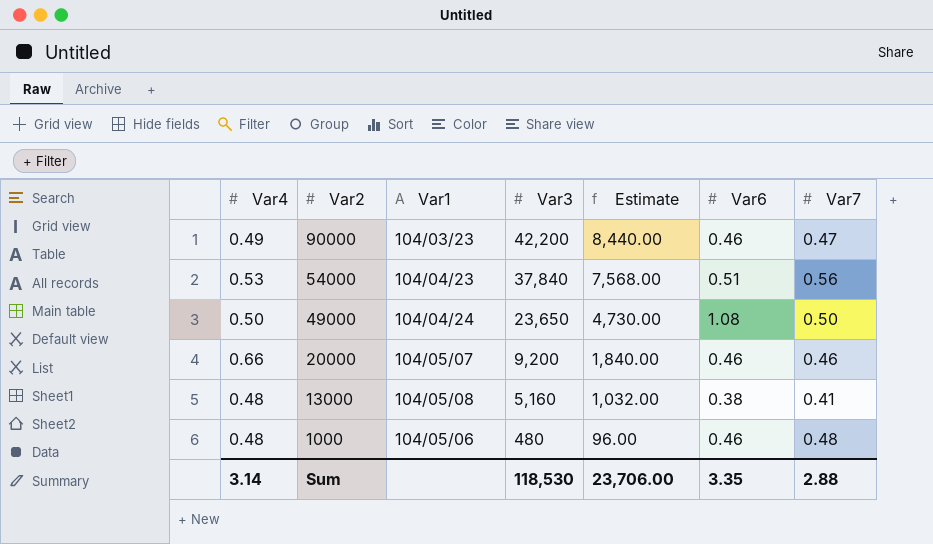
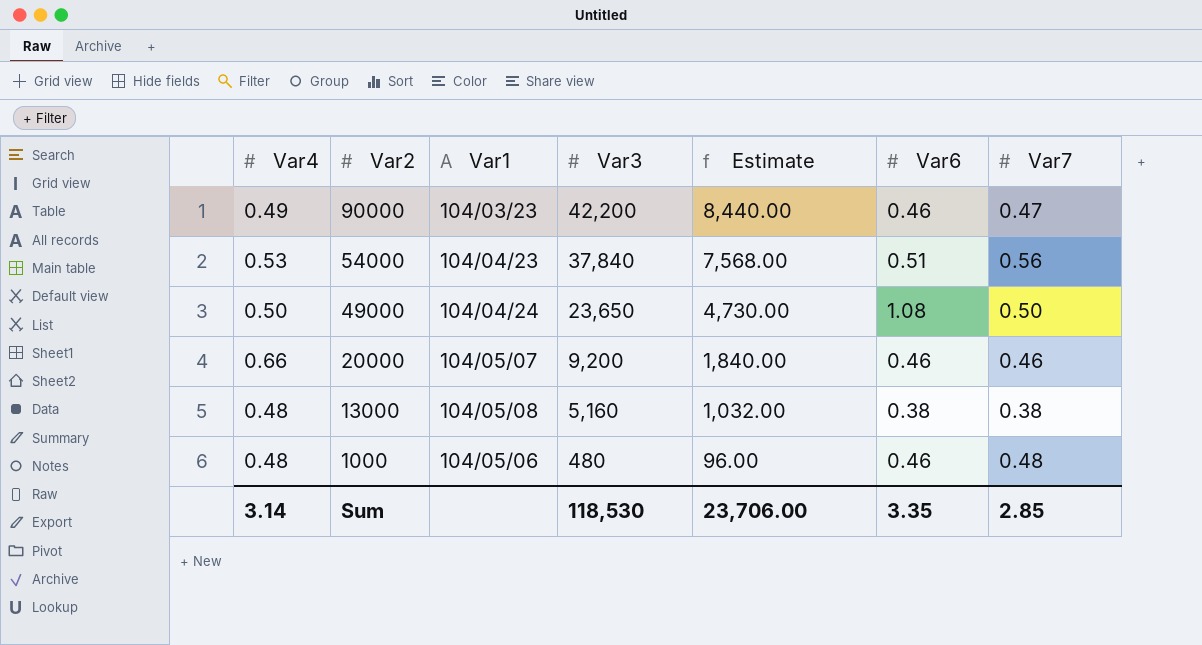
13000 | Var7: 0.41 -> 0.38
Sum | Var7: 2.88 -> 2.85

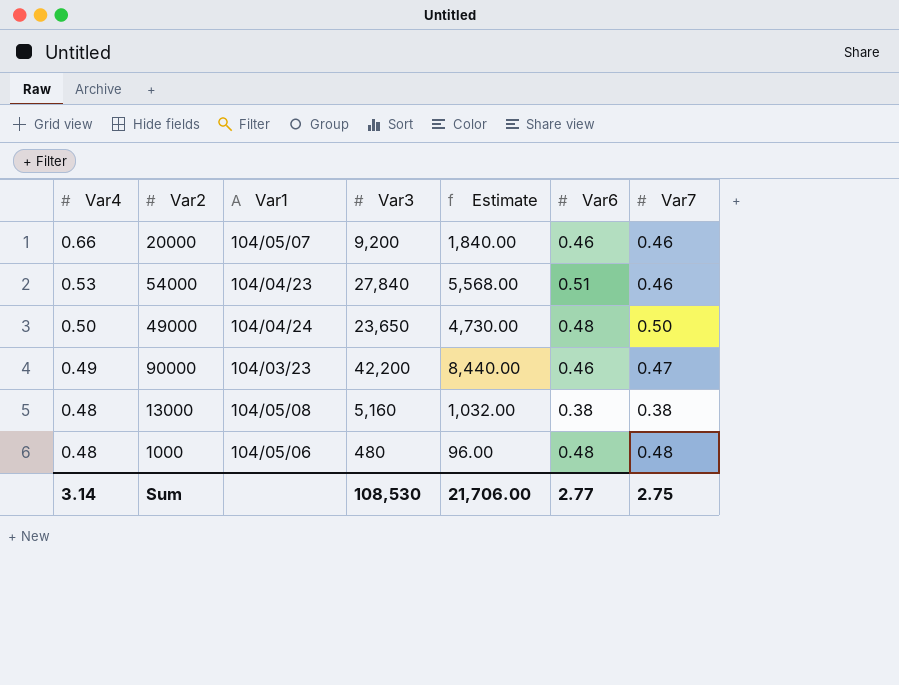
row order: Var2 descending -> Var4 descending
54000 | Var3: 37,840 -> 27,840
54000 | Estimate: 7,568.00 -> 5,568.00
54000 | Var7: 0.56 -> 0.46
49000 | Var6: 1.08 -> 0.48
1000 | Var6: 0.46 -> 0.48
Sum | Var3: 118,530 -> 108,530
Sum | Estimate: 23,706.00 -> 21,706.00
Sum | Var6: 3.35 -> 2.77
Sum | Var7: 2.85 -> 2.75

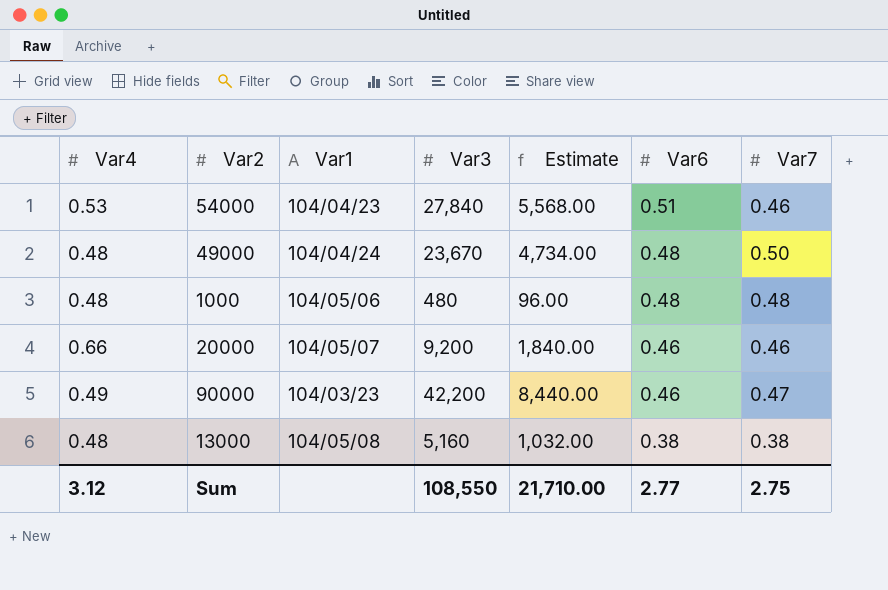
row order: Var4 descending -> Var6 descending
49000 | Var4: 0.50 -> 0.48
49000 | Var3: 23,650 -> 23,670
49000 | Estimate: 4,730.00 -> 4,734.00
Sum | Var4: 3.14 -> 3.12
Sum | Var3: 108,530 -> 108,550
Sum | Estimate: 21,706.00 -> 21,710.00

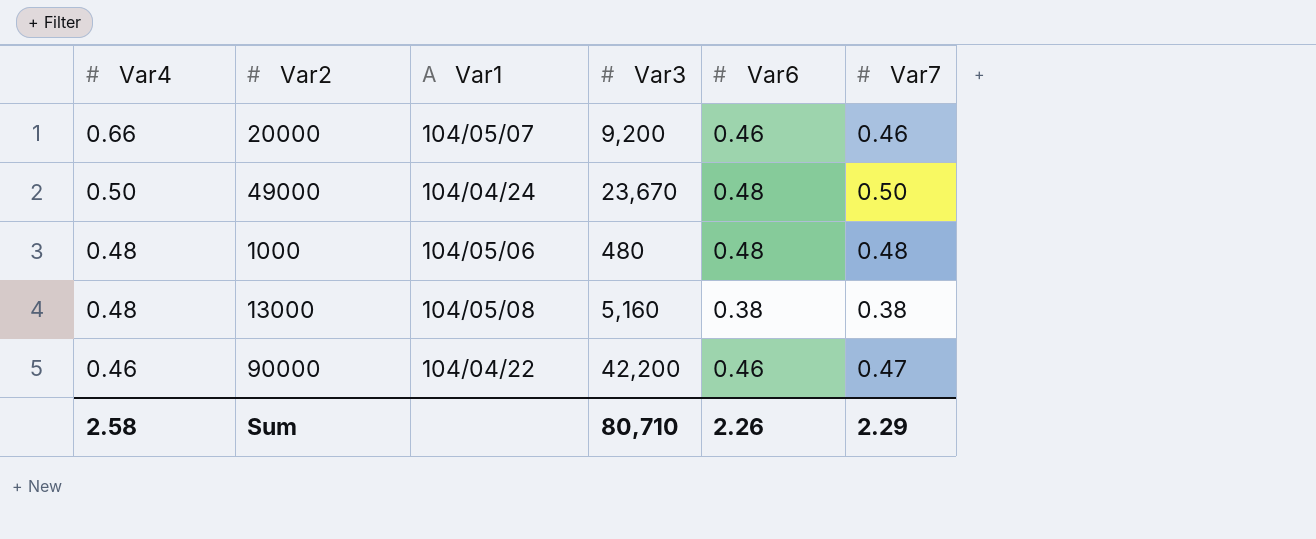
row order: Var6 descending -> Var4 descending
column Estimate | formula: [Var3] * 0.2 -> none
row 54000: 0.53 | 104/04/23 | 27,840 | 5,568.00 | 0.51 | 0.46 -> none
49000 | Var4: 0.48 -> 0.50
90000 | Var4: 0.49 -> 0.46
90000 | Var1: 104/03/23 -> 104/04/22
Sum | Var4: 3.12 -> 2.58
Sum | Var3: 108,550 -> 80,710
Sum | Var6: 2.77 -> 2.26
Sum | Var7: 2.75 -> 2.29

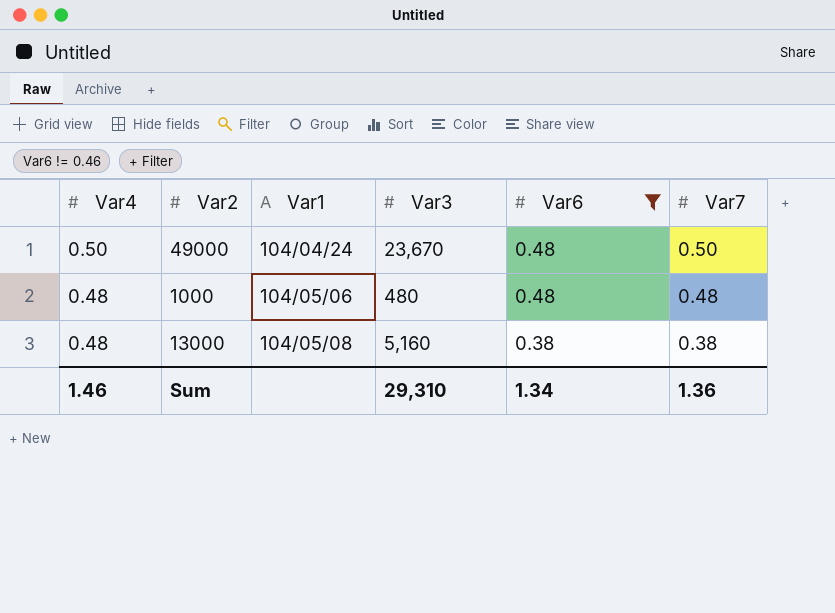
filter: none -> Var6 != 0.46
Sum | Var4: 2.58 -> 1.46
Sum | Var3: 80,710 -> 29,310
Sum | Var6: 2.26 -> 1.34
Sum | Var7: 2.29 -> 1.36

